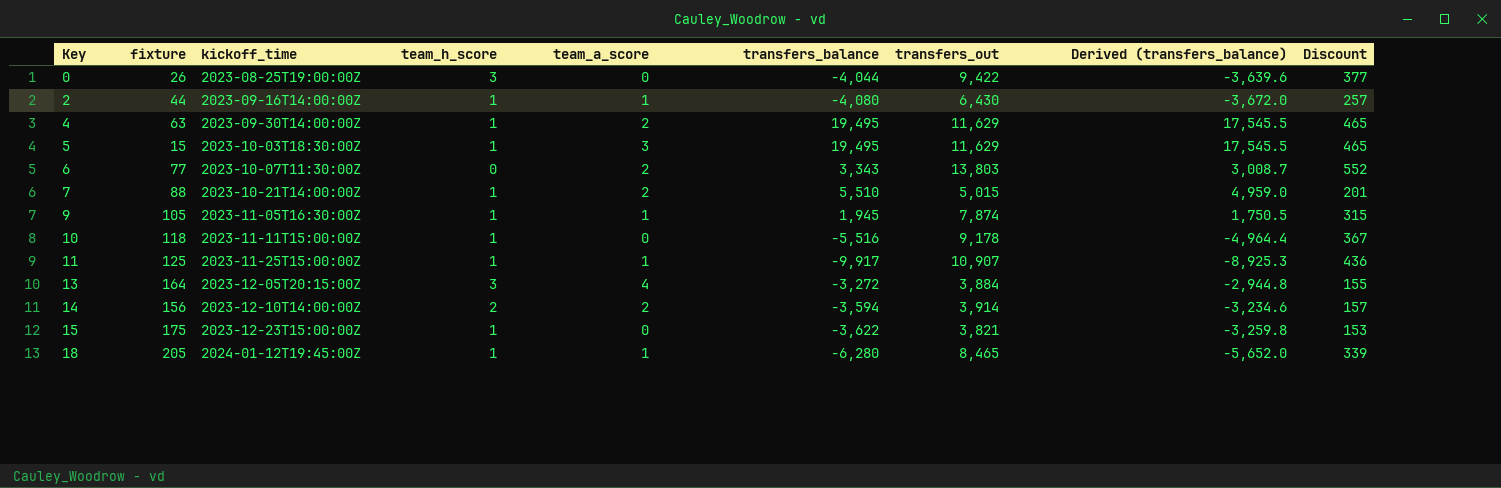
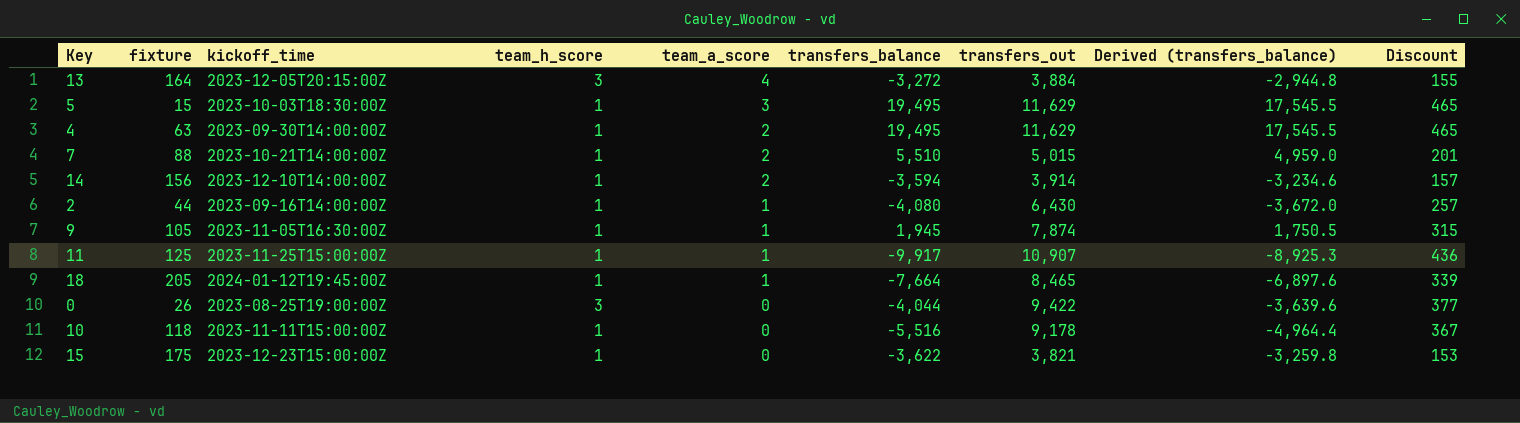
row order: Key ascending -> team_a_score descending
row 6: 77 | 2023-10-07T11:30:00Z | 0 | 2 | 3,343 | 13,803 | 3,008.7 | 552 -> none
14 | team_h_score: 2 -> 1
18 | transfers_balance: -6,280 -> -7,664
18 | Derived (transfers_balance): -5,652.0 -> -6,897.6

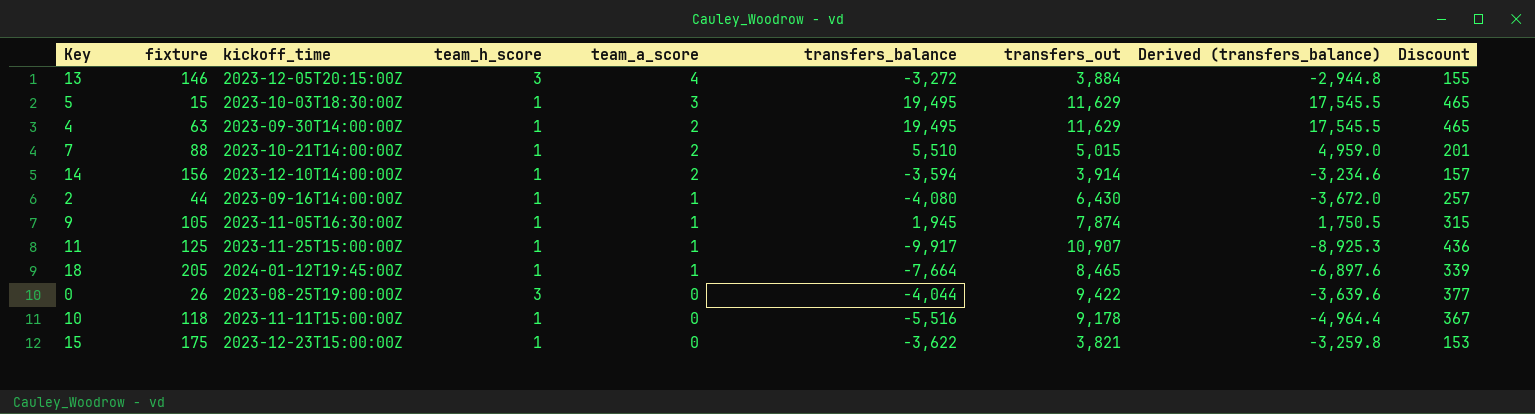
13 | fixture: 164 -> 146

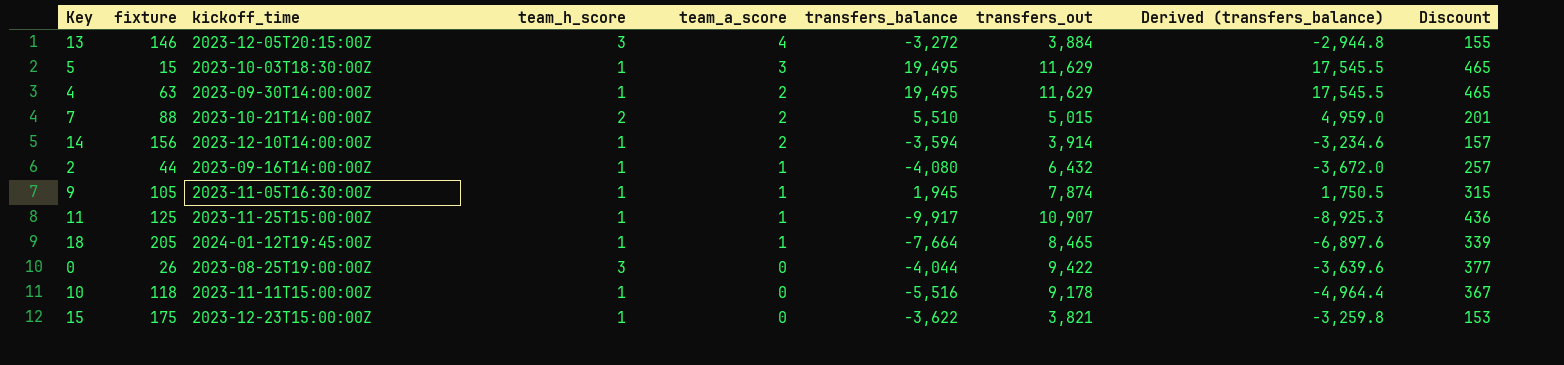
7 | team_h_score: 1 -> 2
2 | transfers_out: 6,430 -> 6,432

